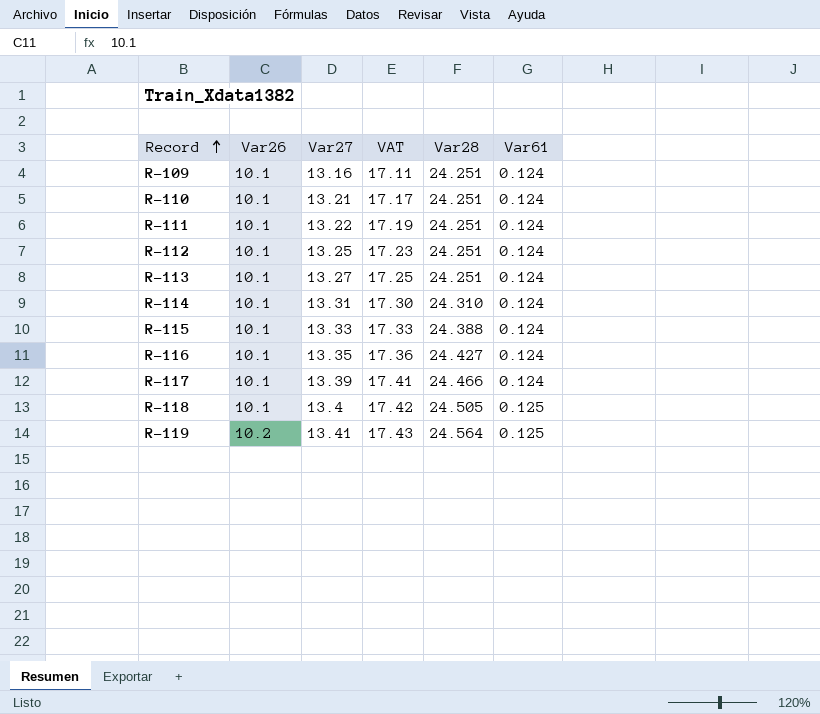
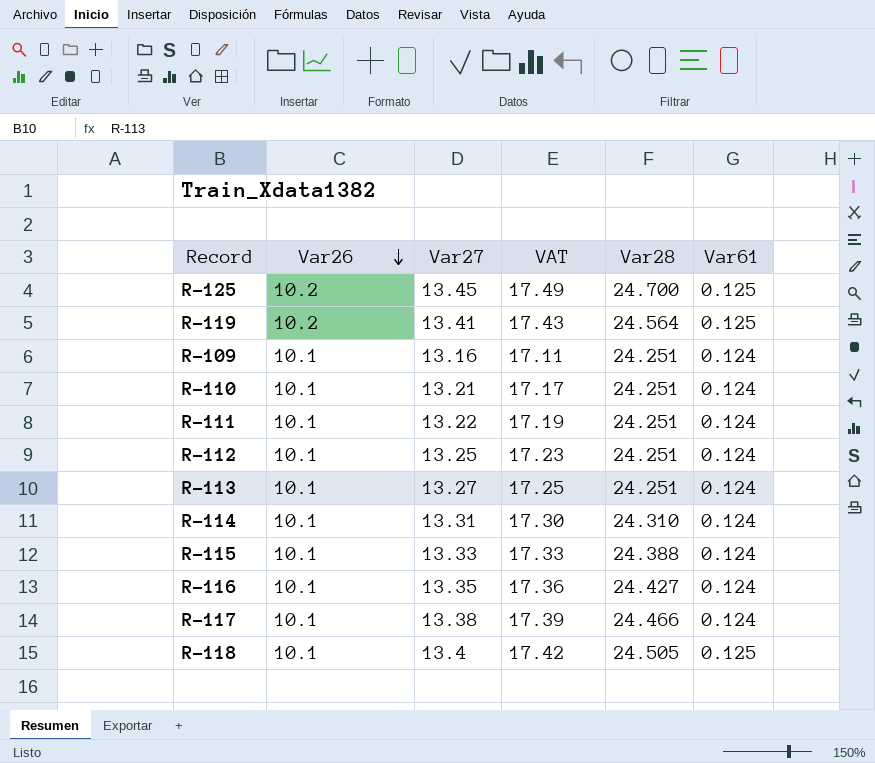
row order: Record ascending -> Var26 descending
row R-125: none -> 10.2 | 13.45 | 17.49 | 24.700 | 0.125
R-117 | Var27: 13.39 -> 13.38
R-117 | VAT: 17.41 -> 17.39

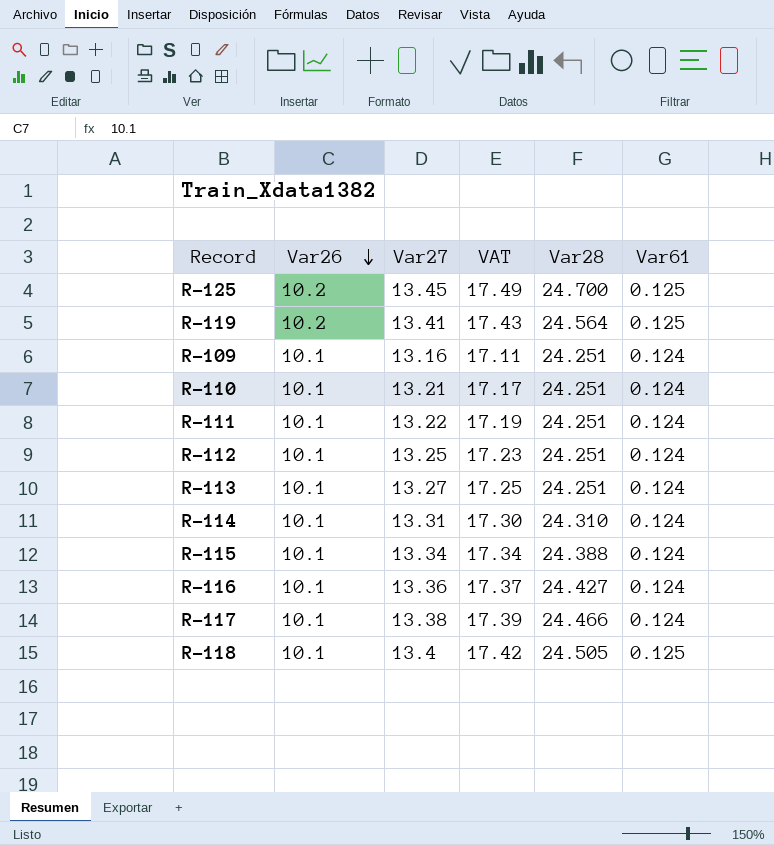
R-115 | Var27: 13.33 -> 13.34
R-115 | VAT: 17.33 -> 17.34
R-116 | Var27: 13.35 -> 13.36
R-116 | VAT: 17.36 -> 17.37

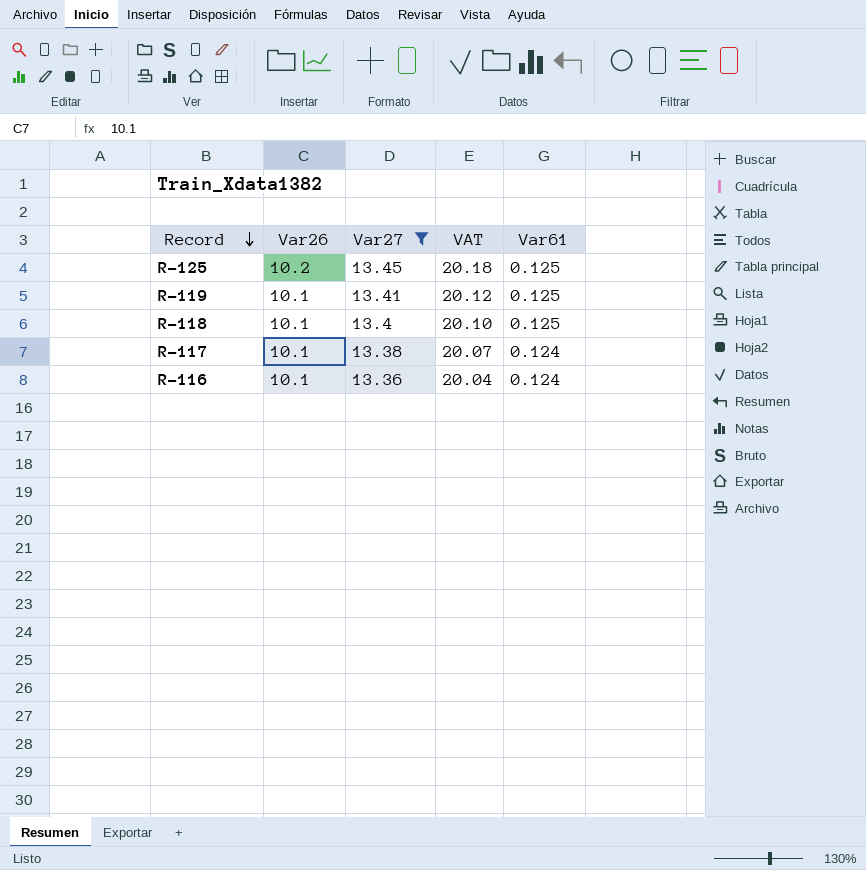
filter: none -> Var27 >= 13.36
row order: Var26 descending -> Record descending
column Var28 | position: 5 -> none
column VAT | formula: [Var27] * 1.3 -> [Var27] * 1.5
R-119 | Var26: 10.2 -> 10.1

